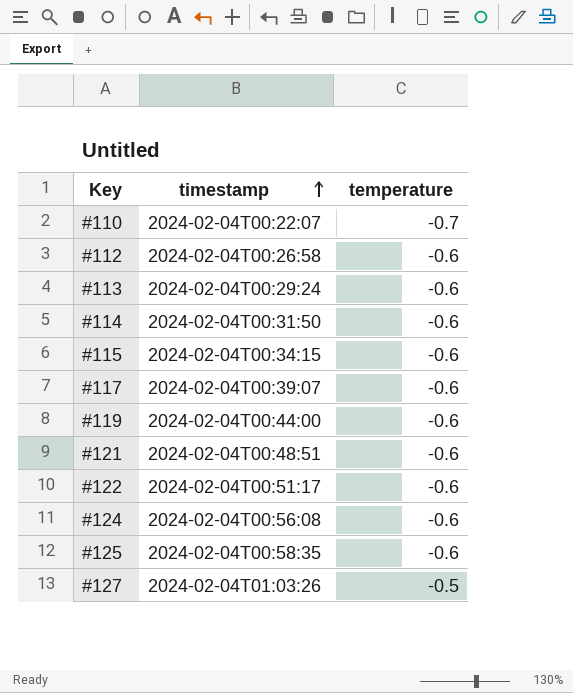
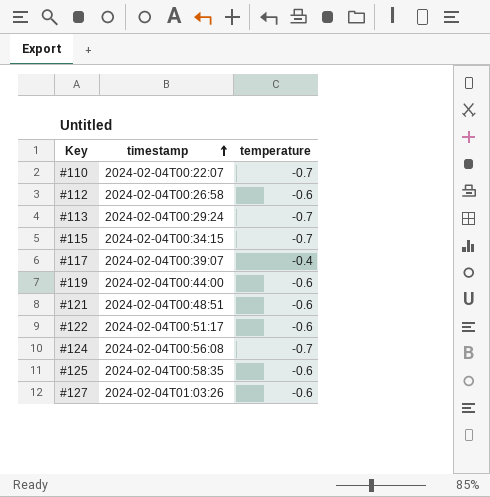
row #114: 2024-02-04T00:31:50 | -0.6 -> none
#113 | temperature: -0.6 -> -0.7
#115 | temperature: -0.6 -> -0.7
#117 | temperature: -0.6 -> -0.4
#124 | temperature: -0.6 -> -0.7
#127 | temperature: -0.5 -> -0.6

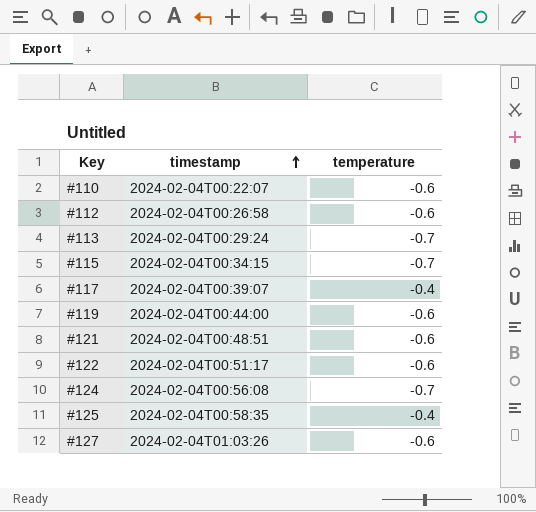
#110 | temperature: -0.7 -> -0.6
#125 | temperature: -0.6 -> -0.4

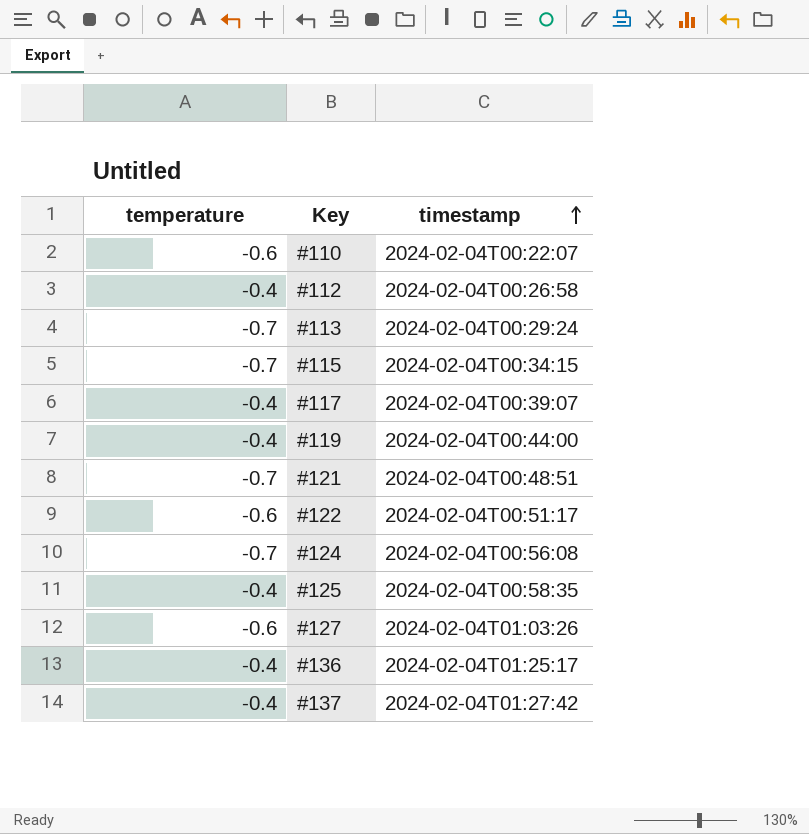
column temperature | position: 3 -> 1
#112 | temperature: -0.6 -> -0.4
#119 | temperature: -0.6 -> -0.4
#121 | temperature: -0.6 -> -0.7
row #136: none -> -0.4 | 2024-02-04T01:25:17
row #137: none -> -0.4 | 2024-02-04T01:27:42

